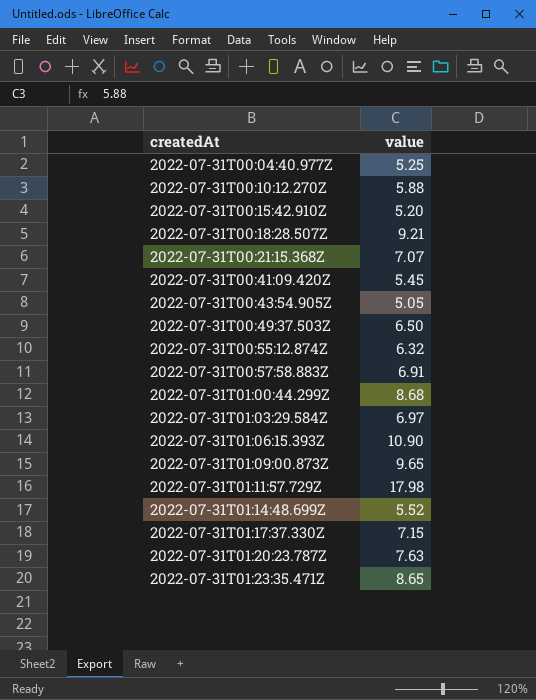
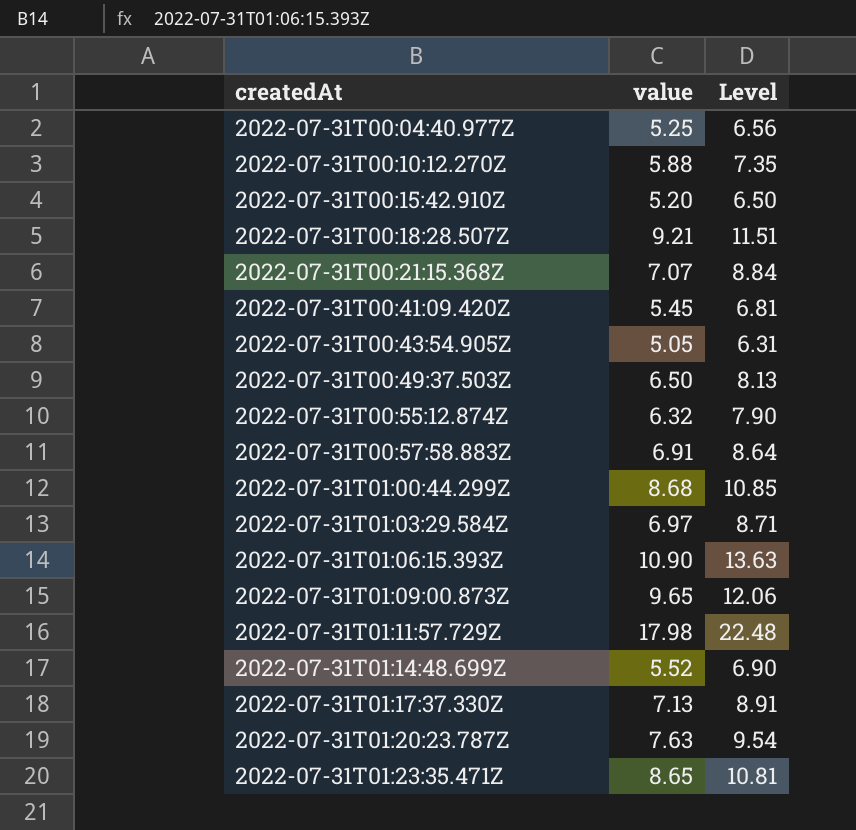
column Level | formula: none -> [value] * 1.25
2022-07-31T01:17:37.330Z | value: 7.15 -> 7.13

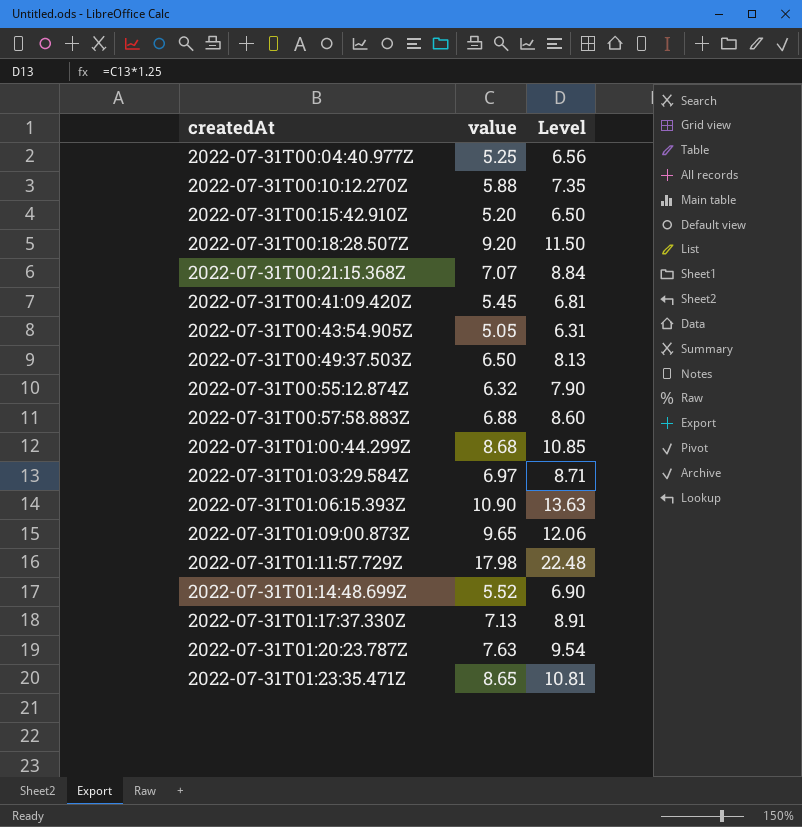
2022-07-31T00:18:28.507Z | value: 9.21 -> 9.20
2022-07-31T00:18:28.507Z | Level: 11.51 -> 11.50
2022-07-31T00:57:58.883Z | value: 6.91 -> 6.88
2022-07-31T00:57:58.883Z | Level: 8.64 -> 8.60

